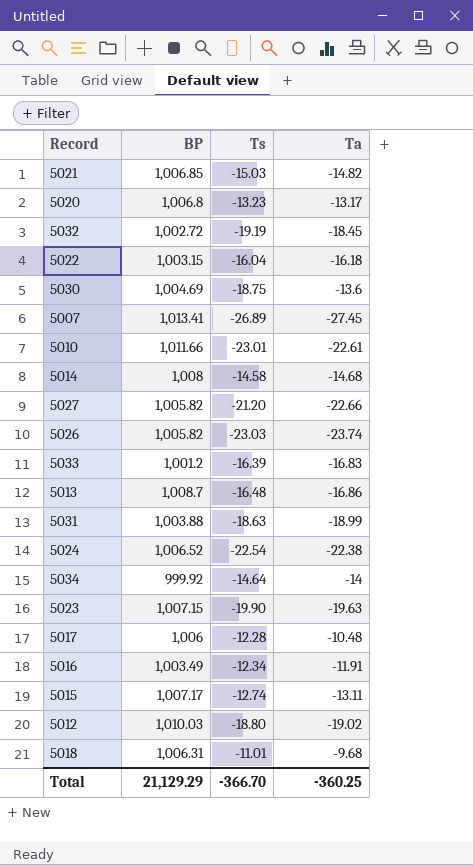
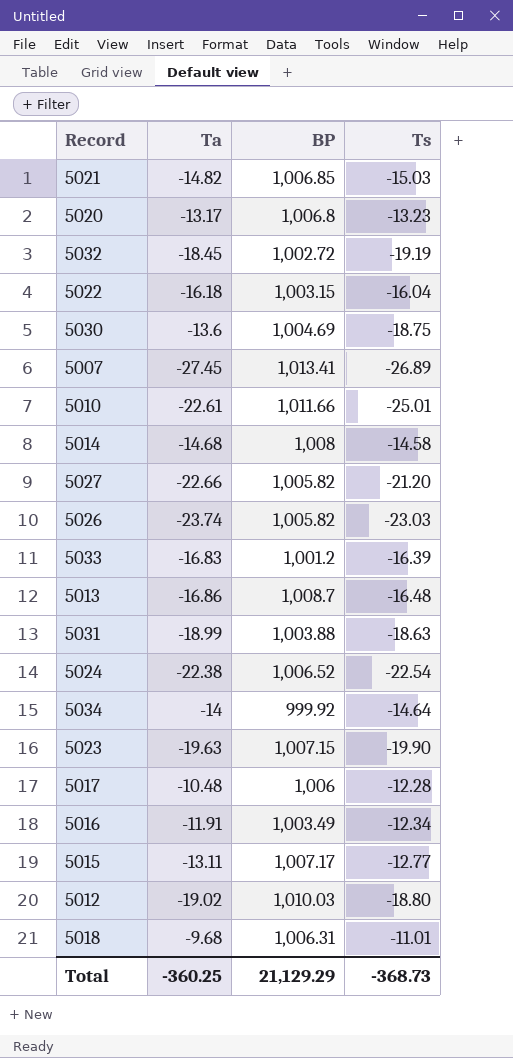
column Ta | position: 4 -> 2
5010 | Ts: -23.01 -> -25.01
5015 | Ts: -12.74 -> -12.77
Total | Ts: -366.70 -> -368.73

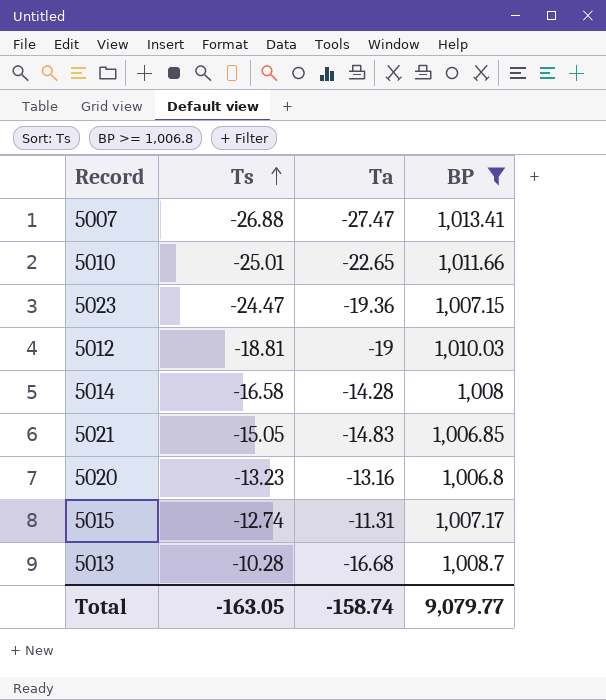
filter: none -> BP >= 1,006.8
row order: none -> Ts ascending
column Ts | position: 4 -> 2
5007 | Ts: -26.89 -> -26.88
5007 | Ta: -27.45 -> -27.47
5010 | Ta: -22.61 -> -22.65
5023 | Ts: -19.90 -> -24.47
5023 | Ta: -19.63 -> -19.36
5012 | Ts: -18.80 -> -18.81
5012 | Ta: -19.02 -> -19
5014 | Ts: -14.58 -> -16.58
5014 | Ta: -14.68 -> -14.28
5021 | Ts: -15.03 -> -15.05
5021 | Ta: -14.82 -> -14.83
5020 | Ta: -13.17 -> -13.16
5015 | Ts: -12.77 -> -12.74
5015 | Ta: -13.11 -> -11.31
5013 | Ts: -16.48 -> -10.28
5013 | Ta: -16.86 -> -16.68
Total | Ts: -368.73 -> -163.05
Total | Ta: -360.25 -> -158.74
Total | BP: 21,129.29 -> 9,079.77

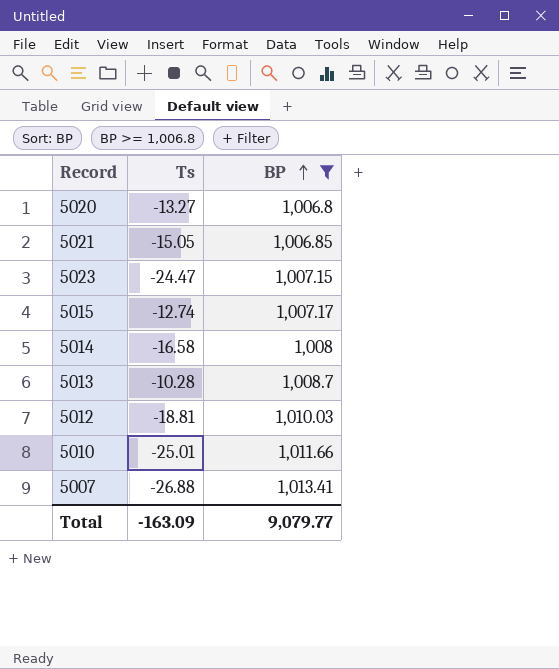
row order: Ts ascending -> BP ascending
column Ta | position: 3 -> none
5020 | Ts: -13.23 -> -13.27
Total | Ts: -163.05 -> -163.09

